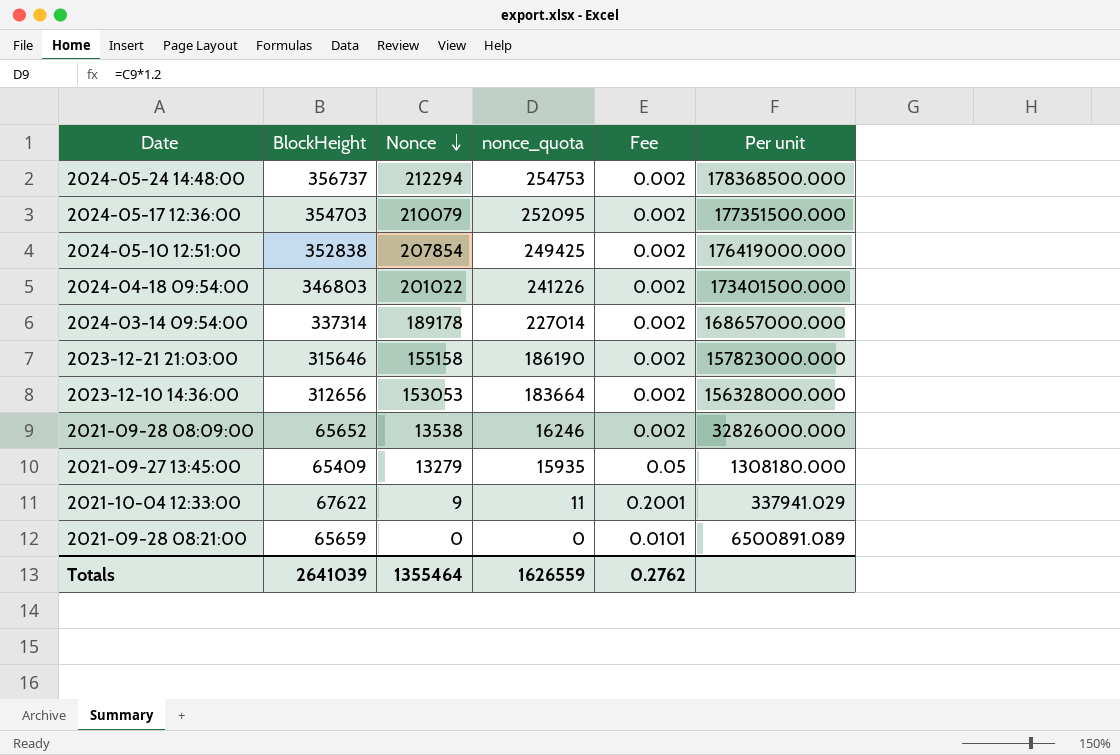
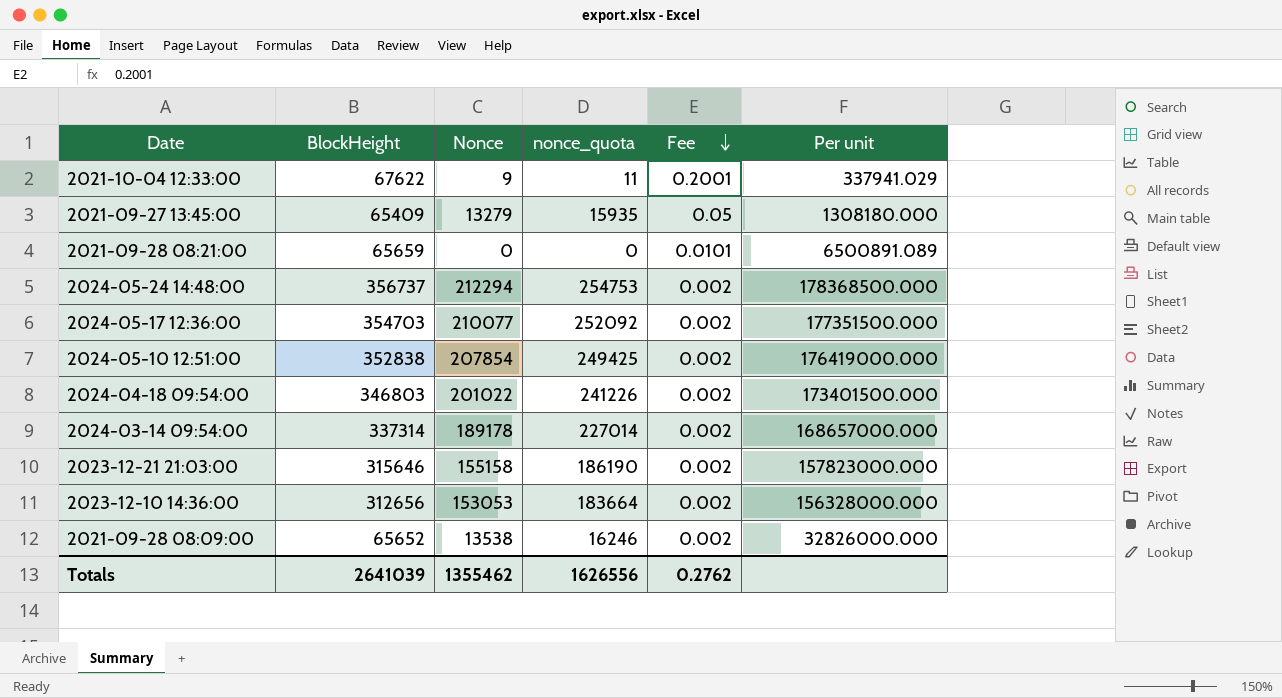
row order: Nonce descending -> Fee descending
2024-05-17 12:36:00 | Nonce: 210079 -> 210077
2024-05-17 12:36:00 | nonce_quota: 252095 -> 252092
Totals | Nonce: 1355464 -> 1355462
Totals | nonce_quota: 1626559 -> 1626556

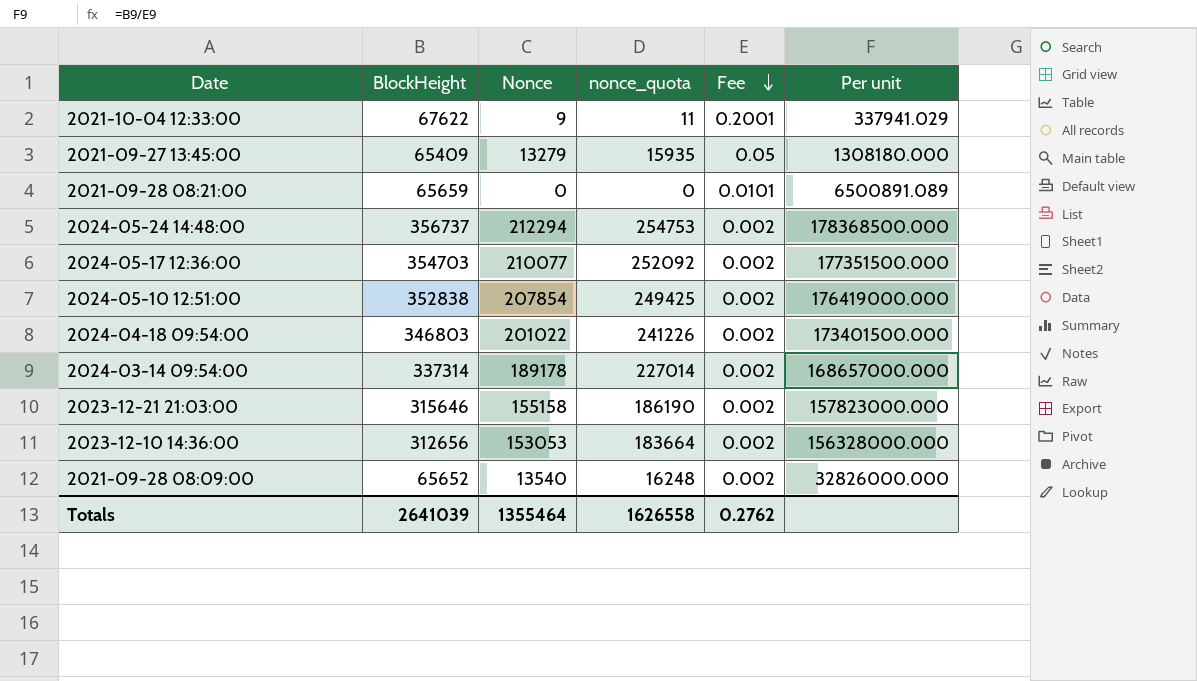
2021-09-28 08:09:00 | Nonce: 13538 -> 13540
2021-09-28 08:09:00 | nonce_quota: 16246 -> 16248
Totals | Nonce: 1355462 -> 1355464
Totals | nonce_quota: 1626556 -> 1626558

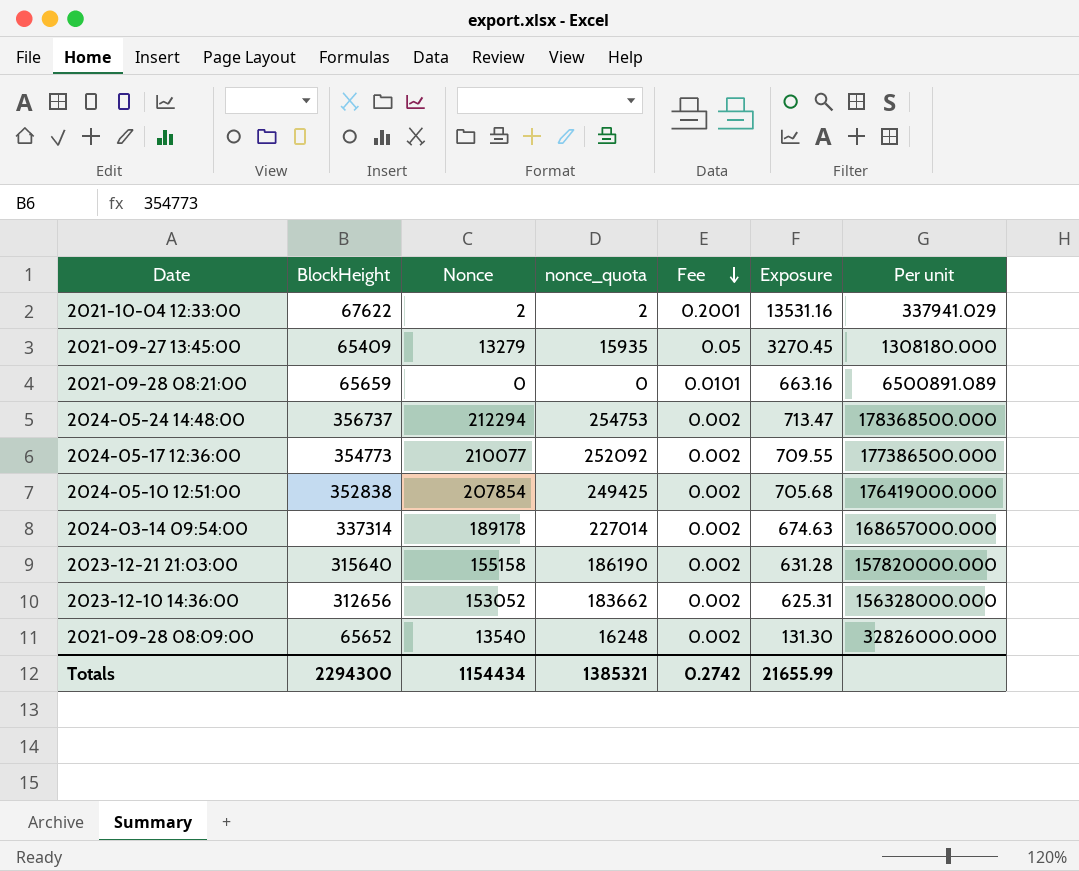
column Exposure | formula: none -> [BlockHeight] * [Fee]
row 2024-04-18 09:54:00: 346803 | 201022 | 241226 | 0.002 | 173401500.000 -> none
2021-10-04 12:33:00 | Nonce: 9 -> 2
2021-10-04 12:33:00 | nonce_quota: 11 -> 2
2024-05-17 12:36:00 | BlockHeight: 354703 -> 354773
2024-05-17 12:36:00 | Per unit: 177351500.000 -> 177386500.000
2023-12-21 21:03:00 | BlockHeight: 315646 -> 315640
2023-12-21 21:03:00 | Per unit: 157823000.000 -> 157820000.000
2023-12-10 14:36:00 | Nonce: 153053 -> 153052
2023-12-10 14:36:00 | nonce_quota: 183664 -> 183662
Totals | BlockHeight: 2641039 -> 2294300
Totals | Nonce: 1355464 -> 1154434
Totals | nonce_quota: 1626558 -> 1385321
Totals | Fee: 0.2762 -> 0.2742

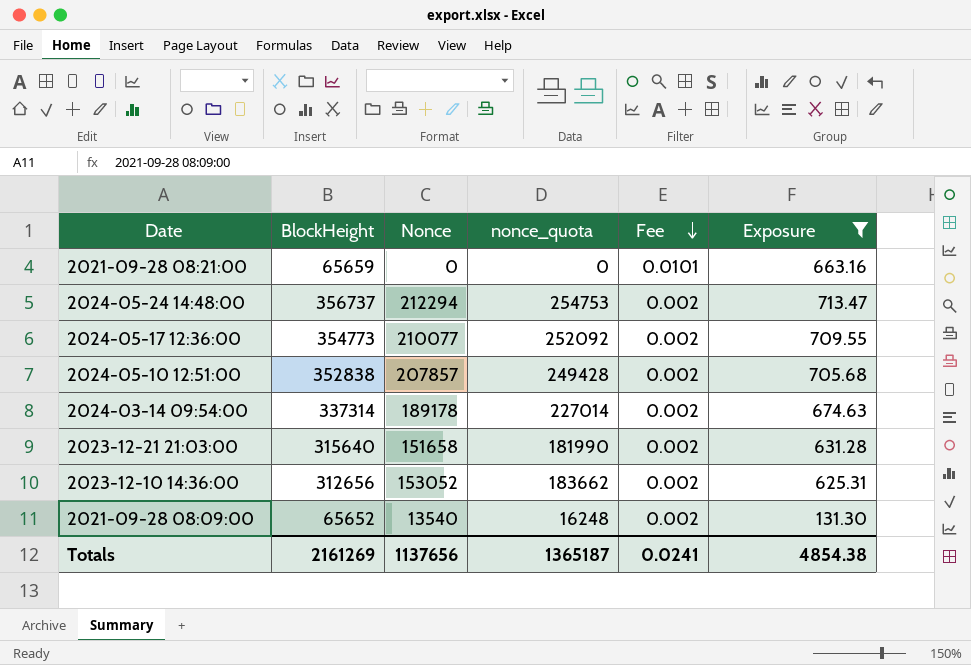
filter: none -> Exposure <= 713.47
column Per unit | formula: [BlockHeight] / [Fee] -> none
2024-05-10 12:51:00 | Nonce: 207854 -> 207857
2024-05-10 12:51:00 | nonce_quota: 249425 -> 249428
2023-12-21 21:03:00 | Nonce: 155158 -> 151658
2023-12-21 21:03:00 | nonce_quota: 186190 -> 181990
Totals | BlockHeight: 2294300 -> 2161269
Totals | Nonce: 1154434 -> 1137656
Totals | nonce_quota: 1385321 -> 1365187
Totals | Fee: 0.2742 -> 0.0241
Totals | Exposure: 21655.99 -> 4854.38

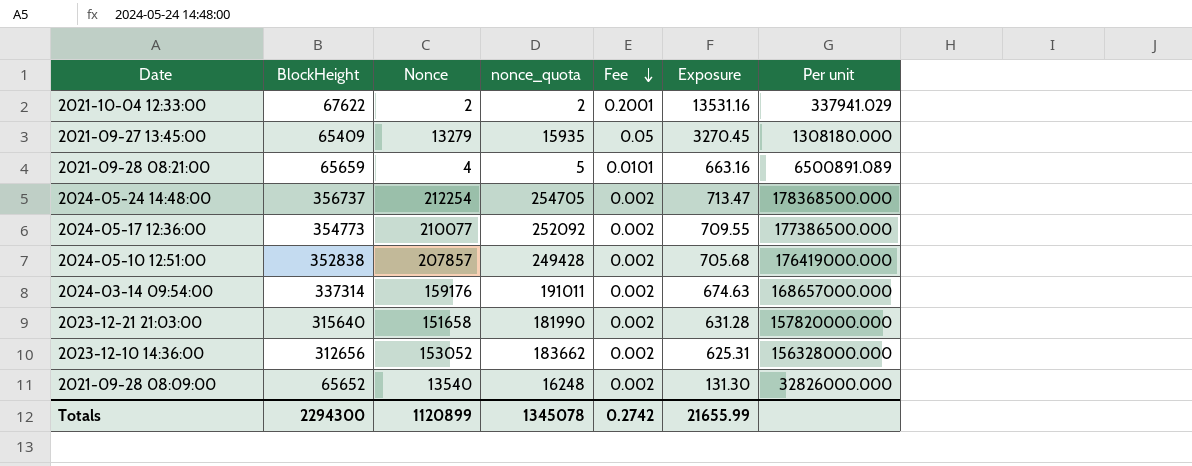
filter: Exposure <= 713.47 -> none
column Per unit | formula: none -> [BlockHeight] / [Fee]
2021-09-28 08:21:00 | Nonce: 0 -> 4
2021-09-28 08:21:00 | nonce_quota: 0 -> 5
2024-05-24 14:48:00 | Nonce: 212294 -> 212254
2024-05-24 14:48:00 | nonce_quota: 254753 -> 254705
2024-03-14 09:54:00 | Nonce: 189178 -> 159176
2024-03-14 09:54:00 | nonce_quota: 227014 -> 191011
Totals | BlockHeight: 2161269 -> 2294300
Totals | Nonce: 1137656 -> 1120899
Totals | nonce_quota: 1365187 -> 1345078
Totals | Fee: 0.0241 -> 0.2742
Totals | Exposure: 4854.38 -> 21655.99

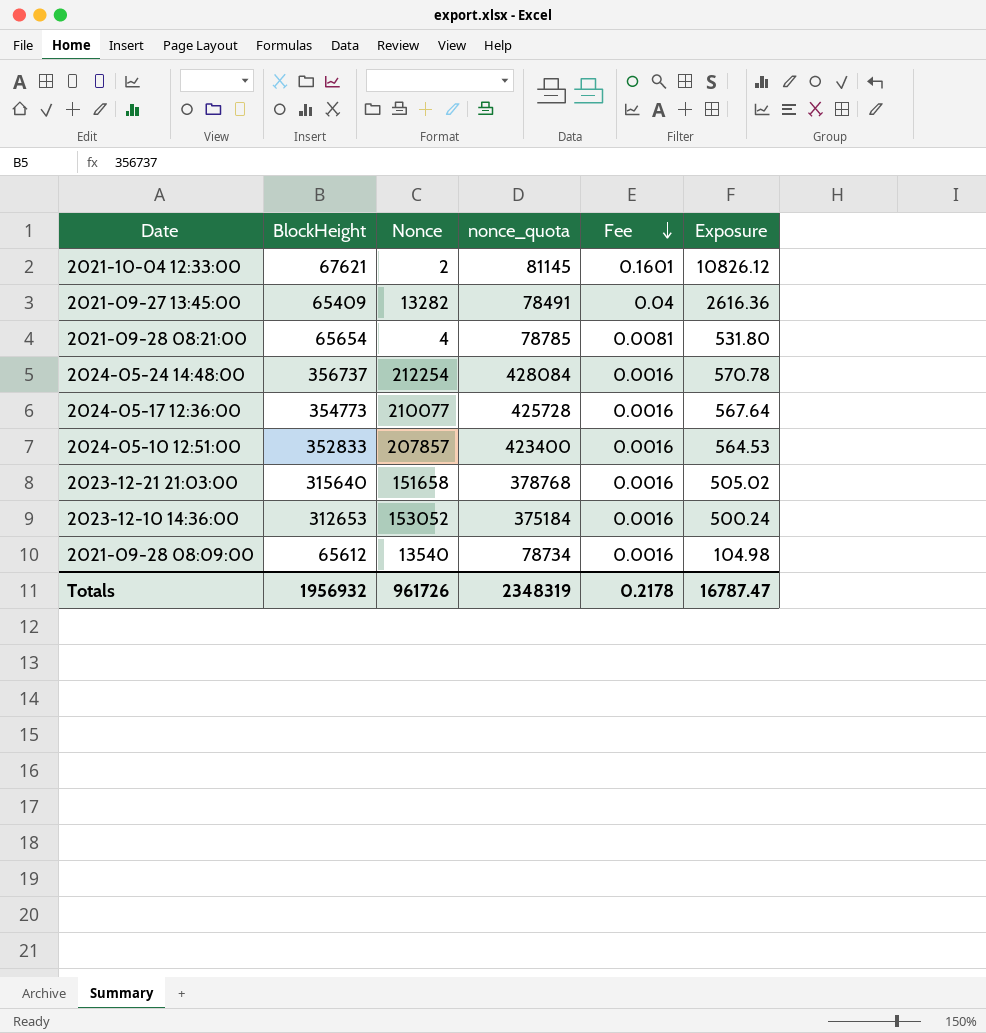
column Per unit | formula: [BlockHeight] / [Fee] -> none
column nonce_quota | formula: [Nonce] * 1.2 -> [BlockHeight] * 1.2
row 2024-03-14 09:54:00: 337314 | 159176 | 191011 | 0.002 | 674.63 | 168657000.000 -> none
2021-10-04 12:33:00 | BlockHeight: 67622 -> 67621
2021-10-04 12:33:00 | Fee: 0.2001 -> 0.1601
2021-10-04 12:33:00 | Exposure: 13531.16 -> 10826.12
2021-09-27 13:45:00 | Nonce: 13279 -> 13282
2021-09-27 13:45:00 | Fee: 0.05 -> 0.04
2021-09-27 13:45:00 | Exposure: 3270.45 -> 2616.36
2021-09-28 08:21:00 | BlockHeight: 65659 -> 65654
2021-09-28 08:21:00 | Fee: 0.0101 -> 0.0081
2021-09-28 08:21:00 | Exposure: 663.16 -> 531.80
2024-05-24 14:48:00 | Fee: 0.002 -> 0.0016
2024-05-24 14:48:00 | Exposure: 713.47 -> 570.78
2024-05-17 12:36:00 | Fee: 0.002 -> 0.0016
2024-05-17 12:36:00 | Exposure: 709.55 -> 567.64
2024-05-10 12:51:00 | BlockHeight: 352838 -> 352833
2024-05-10 12:51:00 | Fee: 0.002 -> 0.0016
2024-05-10 12:51:00 | Exposure: 705.68 -> 564.53
2023-12-21 21:03:00 | Fee: 0.002 -> 0.0016
2023-12-21 21:03:00 | Exposure: 631.28 -> 505.02
2023-12-10 14:36:00 | BlockHeight: 312656 -> 312653
2023-12-10 14:36:00 | Fee: 0.002 -> 0.0016
2023-12-10 14:36:00 | Exposure: 625.31 -> 500.24
2021-09-28 08:09:00 | BlockHeight: 65652 -> 65612
2021-09-28 08:09:00 | Fee: 0.002 -> 0.0016
2021-09-28 08:09:00 | Exposure: 131.30 -> 104.98
Totals | BlockHeight: 2294300 -> 1956932
Totals | Nonce: 1120899 -> 961726
Totals | nonce_quota: 1345078 -> 2348319
Totals | Fee: 0.2742 -> 0.2178
Totals | Exposure: 21655.99 -> 16787.47

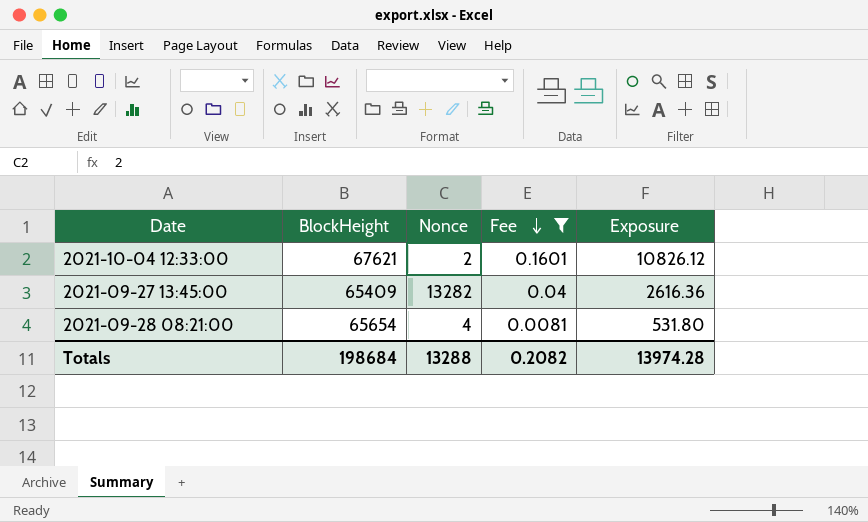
filter: none -> Fee != 0.0016
column nonce_quota | formula: [BlockHeight] * 1.2 -> none
Totals | BlockHeight: 1956932 -> 198684
Totals | Nonce: 961726 -> 13288
Totals | Fee: 0.2178 -> 0.2082
Totals | Exposure: 16787.47 -> 13974.28

